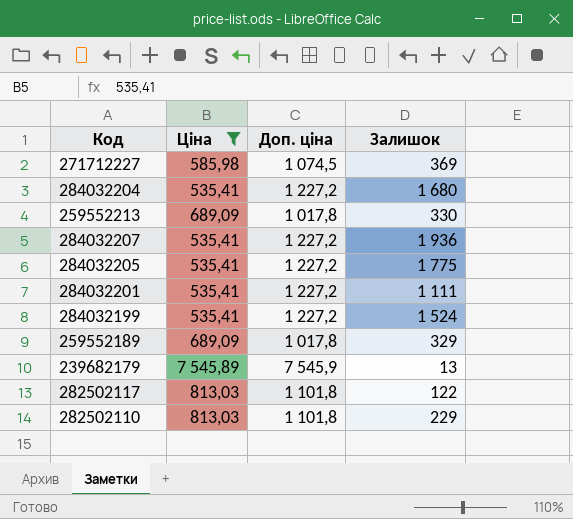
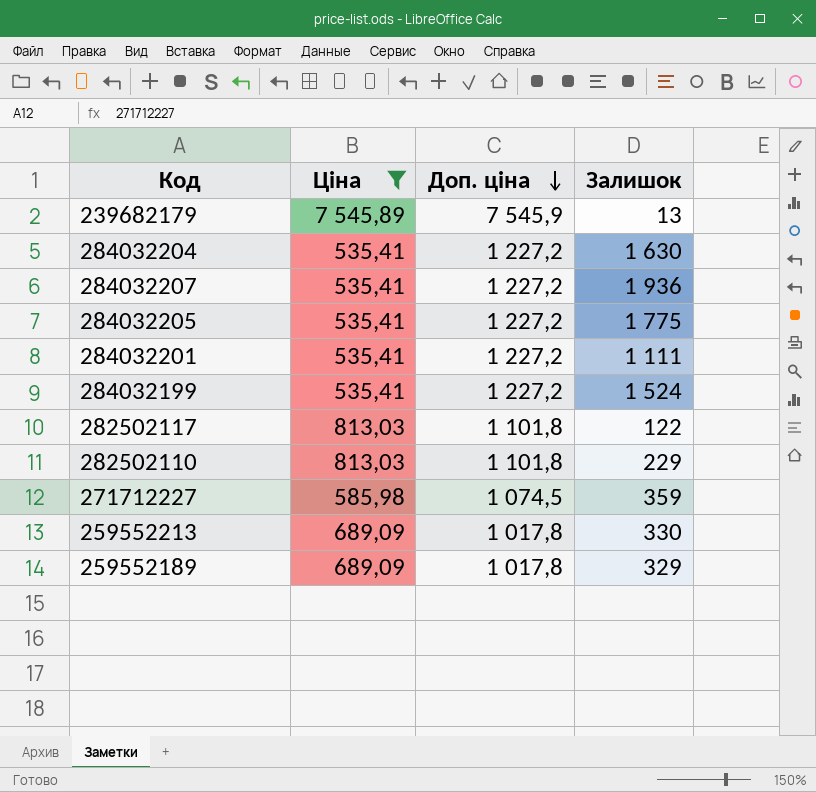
row order: none -> Доп. ціна descending
284032204 | Залишок: 1 680 -> 1 630
271712227 | Залишок: 369 -> 359

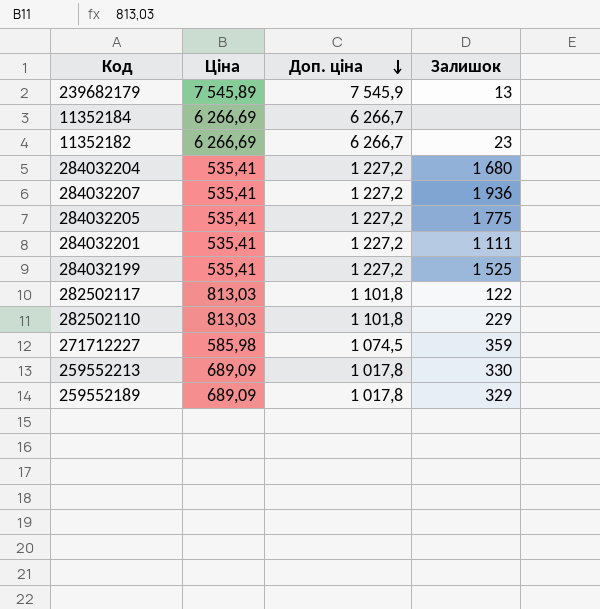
filter: Ціна != 6 266,69 -> none
284032204 | Залишок: 1 630 -> 1 680
284032199 | Залишок: 1 524 -> 1 525

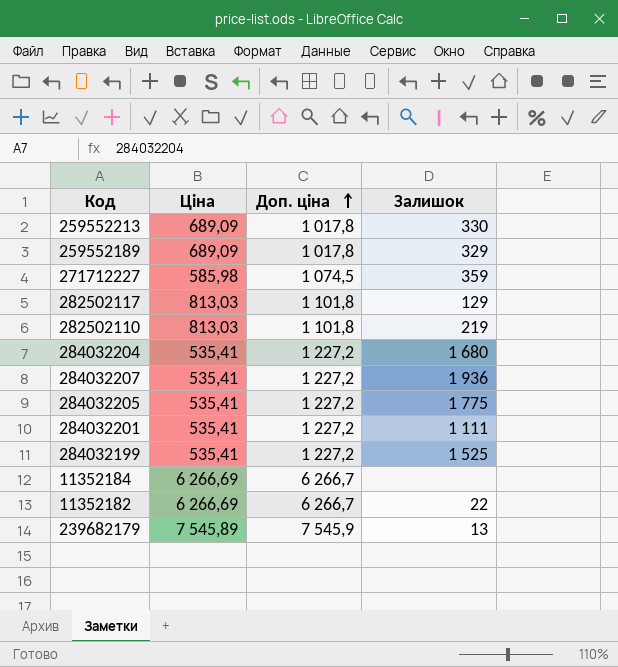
row order: Доп. ціна descending -> Доп. ціна ascending
282502117 | Залишок: 122 -> 129
282502110 | Залишок: 229 -> 219
11352182 | Залишок: 23 -> 22

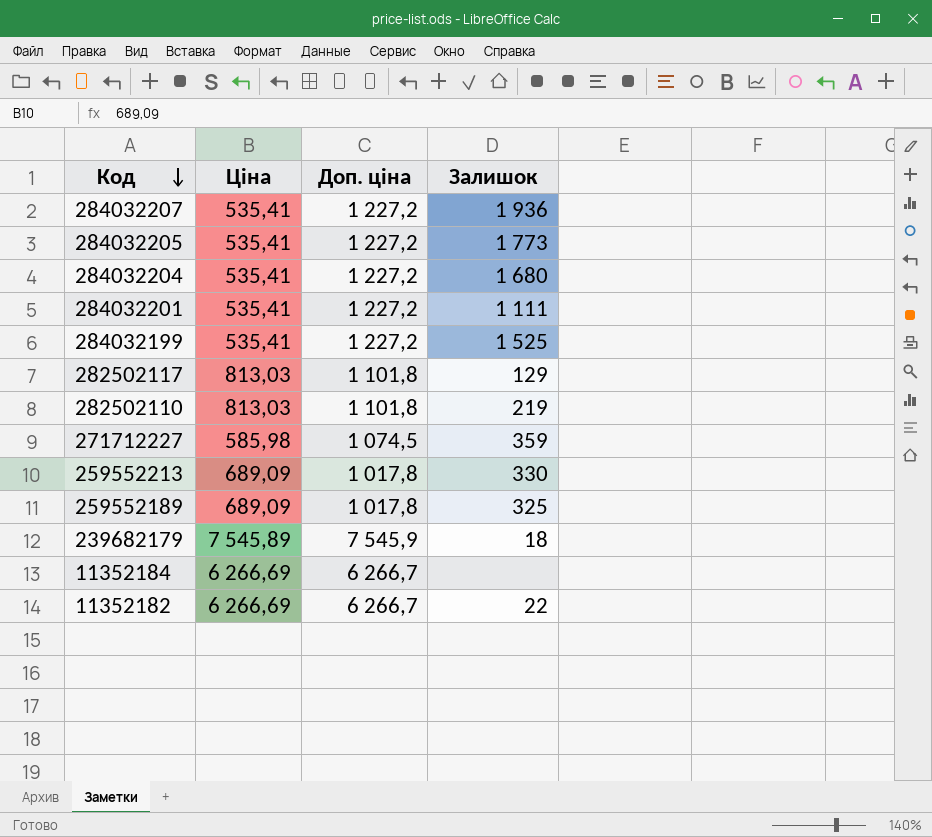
row order: Доп. ціна ascending -> Код descending
284032205 | Залишок: 1 775 -> 1 773
259552189 | Залишок: 329 -> 325
239682179 | Залишок: 13 -> 18

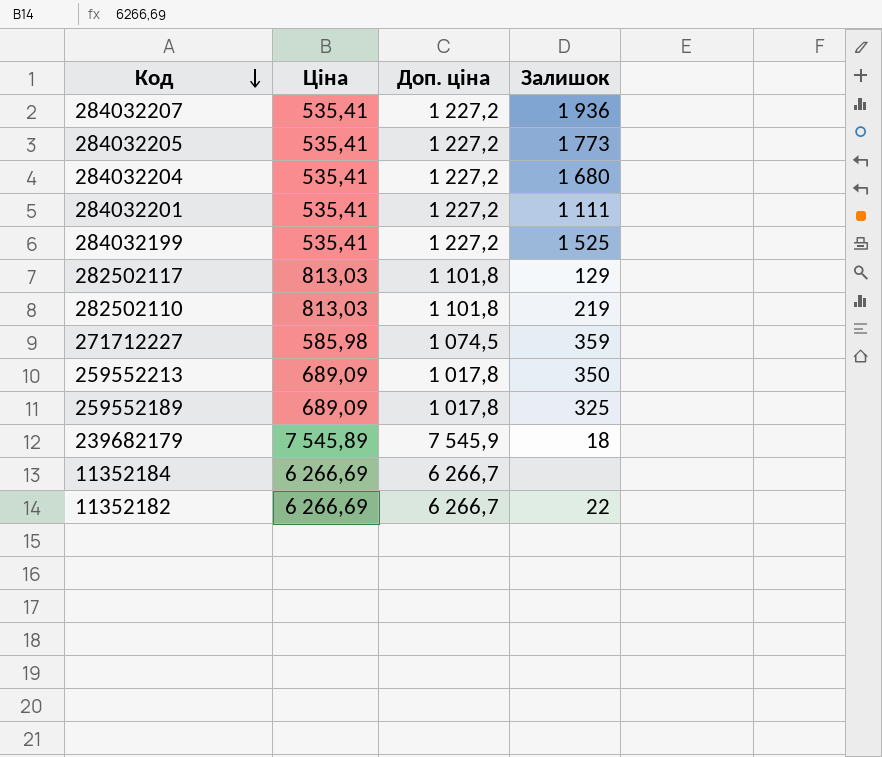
259552213 | Залишок: 330 -> 350

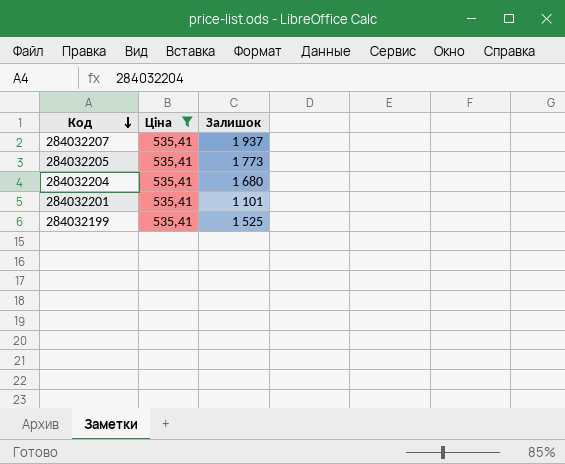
filter: none -> Ціна = 535,41
column Доп. ціна | position: 3 -> none
284032207 | Залишок: 1 936 -> 1 937
284032201 | Залишок: 1 111 -> 1 101

